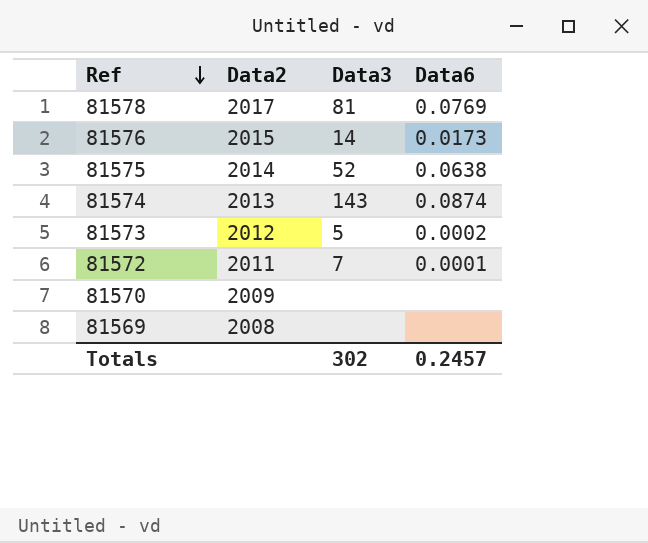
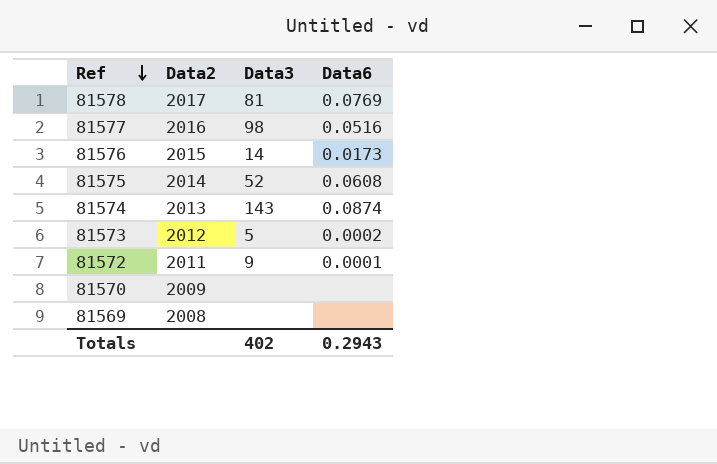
row 81577: none -> 2016 | 98 | 0.0516
81575 | Data6: 0.0638 -> 0.0608
81572 | Data3: 7 -> 9
Totals | Data3: 302 -> 402
Totals | Data6: 0.2457 -> 0.2943

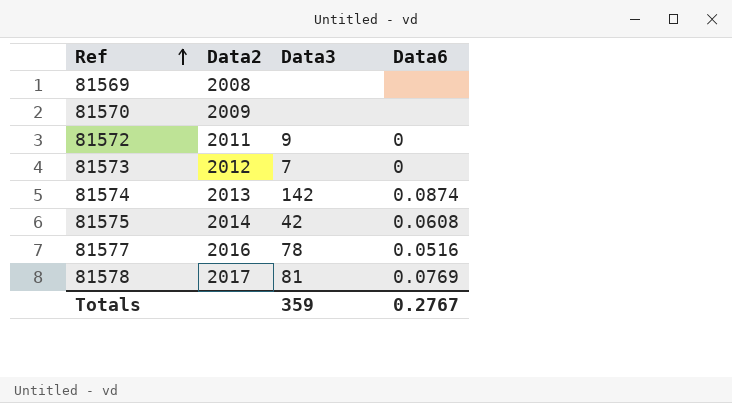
row order: Ref descending -> Ref ascending
row 81576: 2015 | 14 | 0.0173 -> none
81572 | Data6: 0.0001 -> 0
81573 | Data3: 5 -> 7
81573 | Data6: 0.0002 -> 0
81574 | Data3: 143 -> 142
81575 | Data3: 52 -> 42
81577 | Data3: 98 -> 78
Totals | Data3: 402 -> 359
Totals | Data6: 0.2943 -> 0.2767

